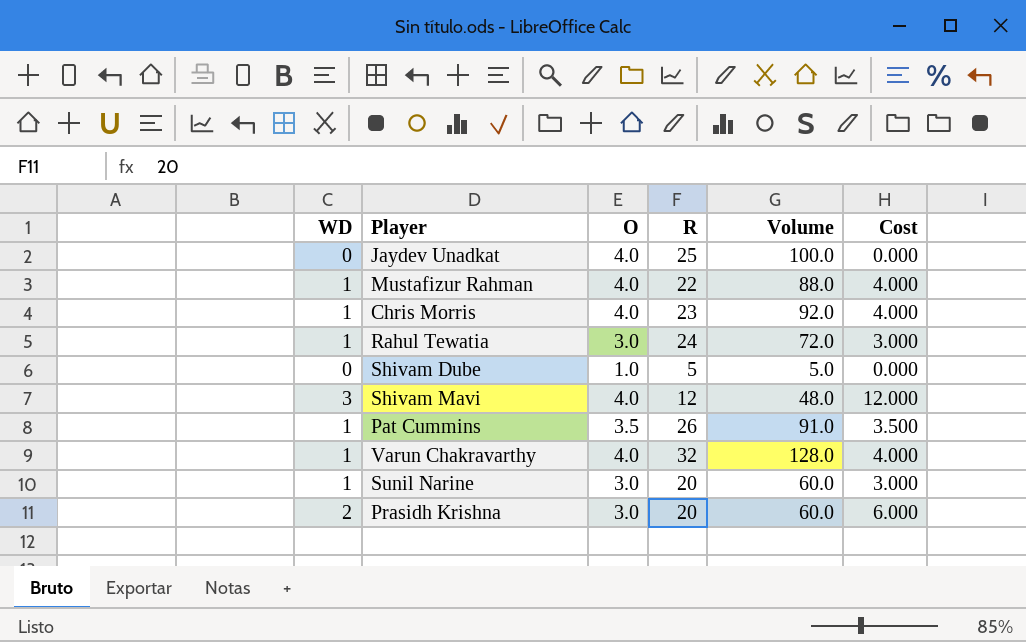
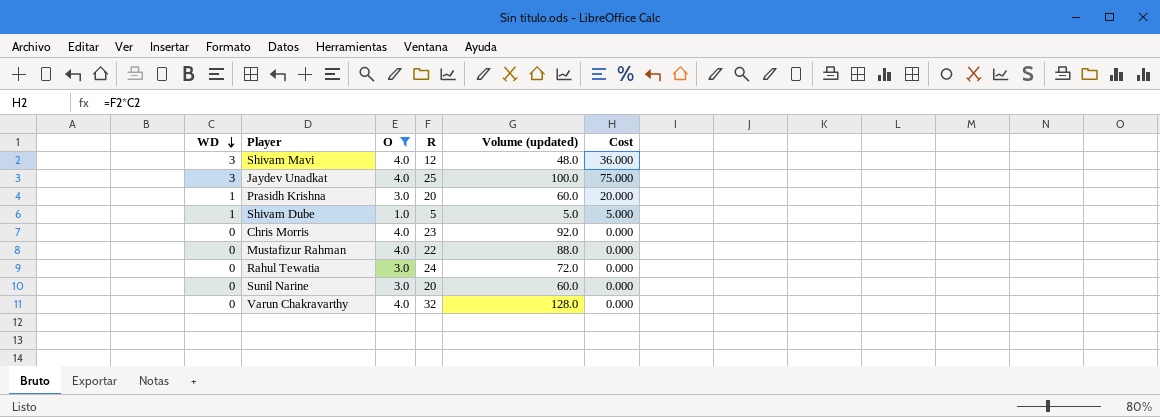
filter: none -> O != 3.5
row order: none -> WD descending
column name: Volume -> Volume (updated)
column Cost | formula: [WD] * [O] -> [WD] * [R]
Jaydev Unadkat | WD: 0 -> 3
Prasidh Krishna | WD: 2 -> 1
Shivam Dube | WD: 0 -> 1
Chris Morris | WD: 1 -> 0
Mustafizur Rahman | WD: 1 -> 0
Rahul Tewatia | WD: 1 -> 0
Sunil Narine | WD: 1 -> 0
Varun Chakravarthy | WD: 1 -> 0

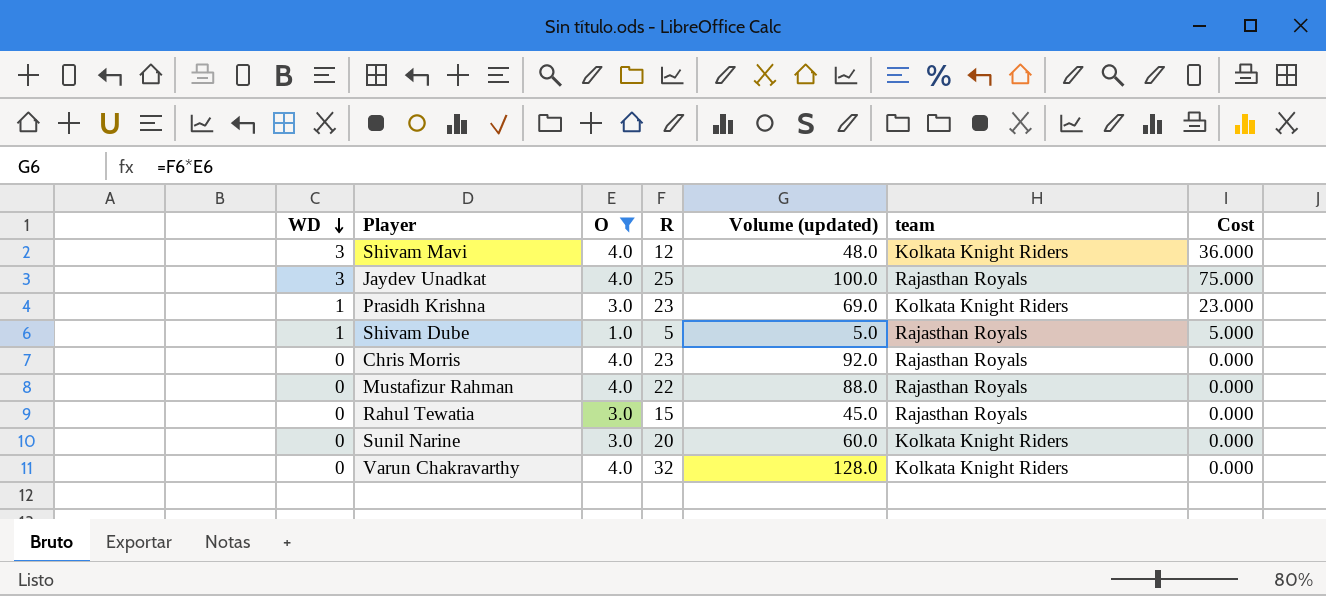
column team | position: none -> 6
Prasidh Krishna | R: 20 -> 23
Prasidh Krishna | Volume (updated): 60.0 -> 69.0
Prasidh Krishna | Cost: 20.000 -> 23.000
Rahul Tewatia | R: 24 -> 15
Rahul Tewatia | Volume (updated): 72.0 -> 45.0

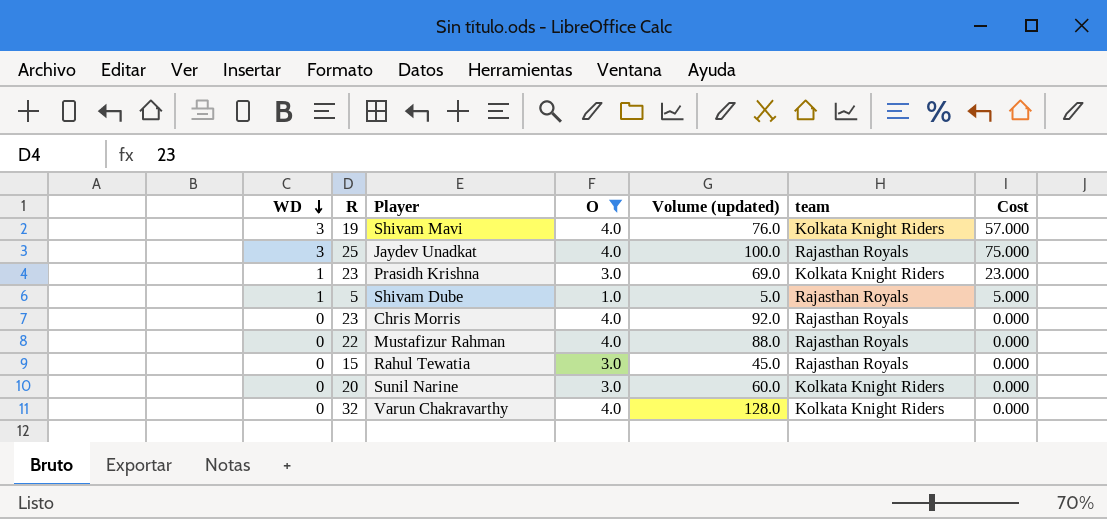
column R | position: 4 -> 2
Shivam Mavi | R: 12 -> 19
Shivam Mavi | Volume (updated): 48.0 -> 76.0
Shivam Mavi | Cost: 36.000 -> 57.000

